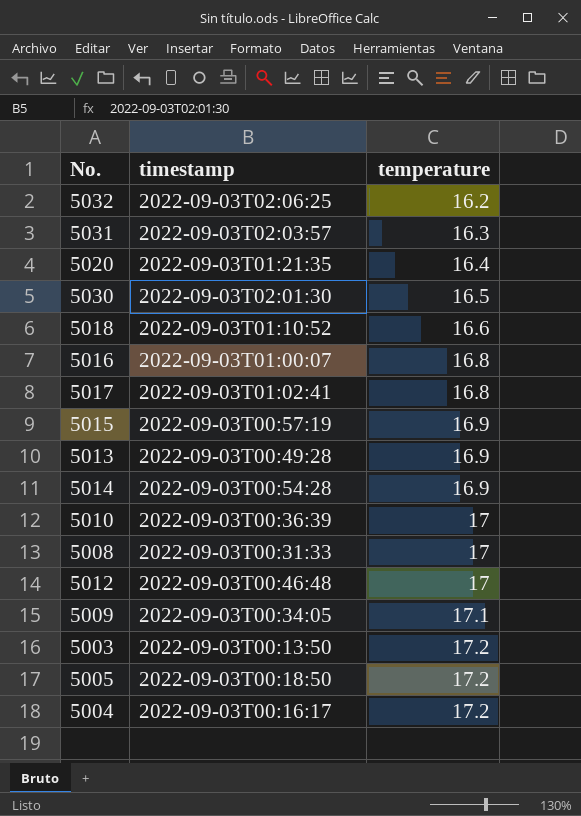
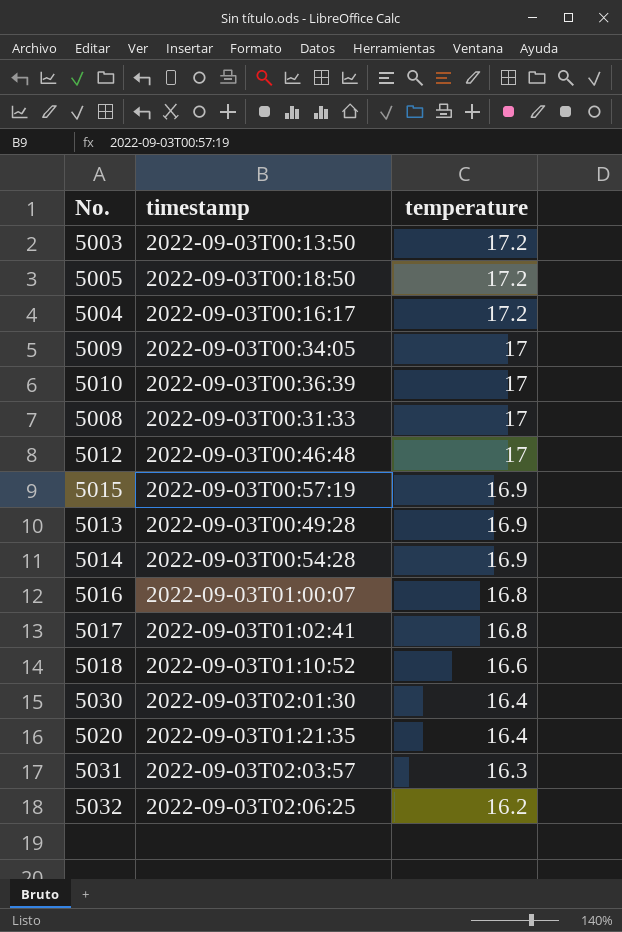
row order: temperature ascending -> temperature descending
5009 | temperature: 17.1 -> 17
5030 | temperature: 16.5 -> 16.4

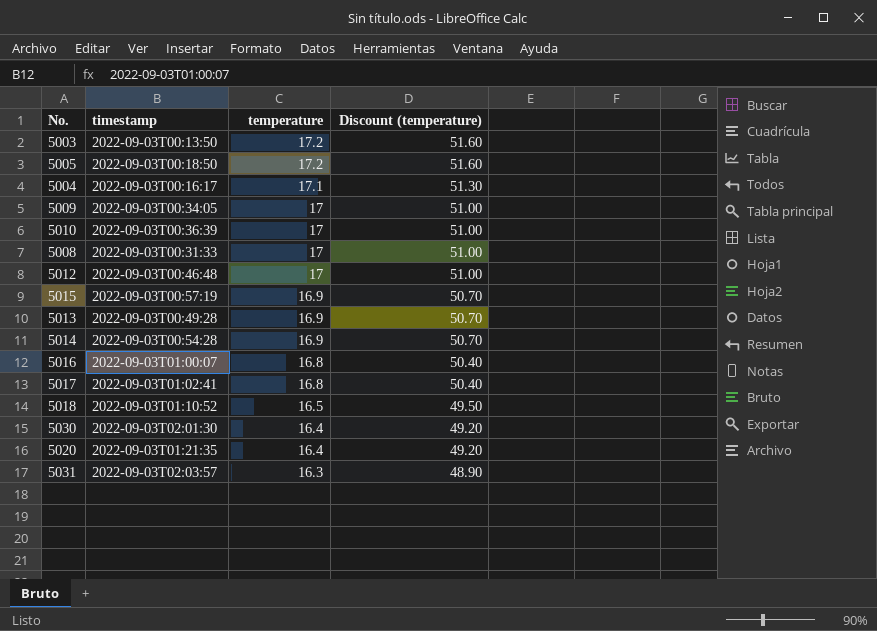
column Discount (temperature) | formula: none -> [temperature] * 3
row 5032: 2022-09-03T02:06:25 | 16.2 -> none
5004 | temperature: 17.2 -> 17.1
5018 | temperature: 16.6 -> 16.5

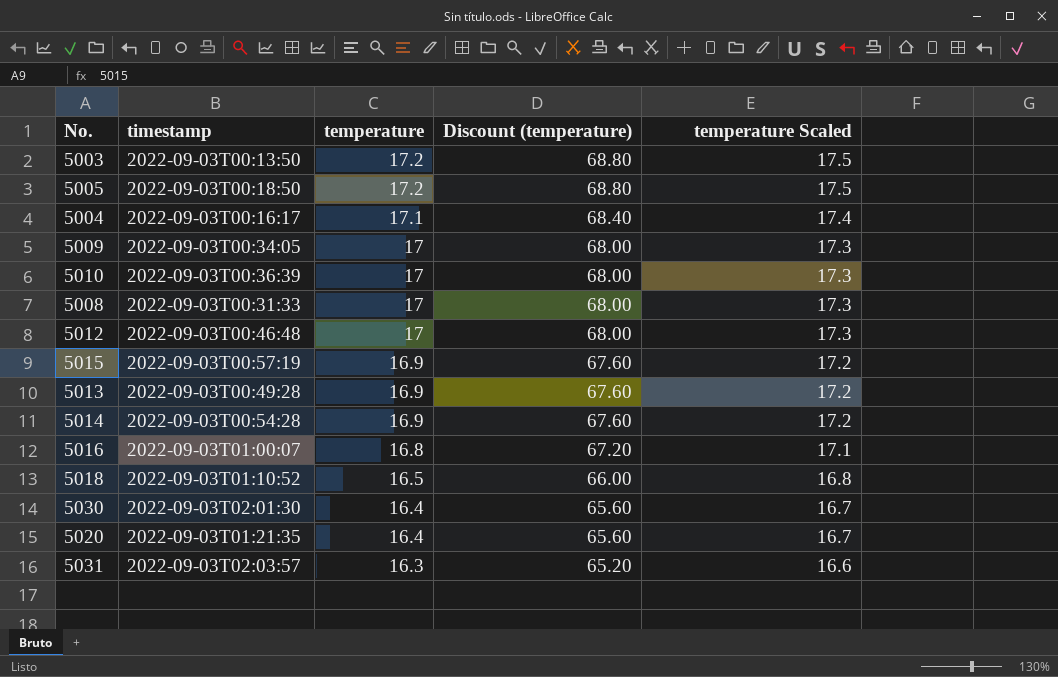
column Discount (temperature) | formula: [temperature] * 3 -> [temperature] * 4
column temperature Scaled | formula: none -> [temperature] * 1.02
row 5017: 2022-09-03T01:02:41 | 16.8 | 50.40 -> none

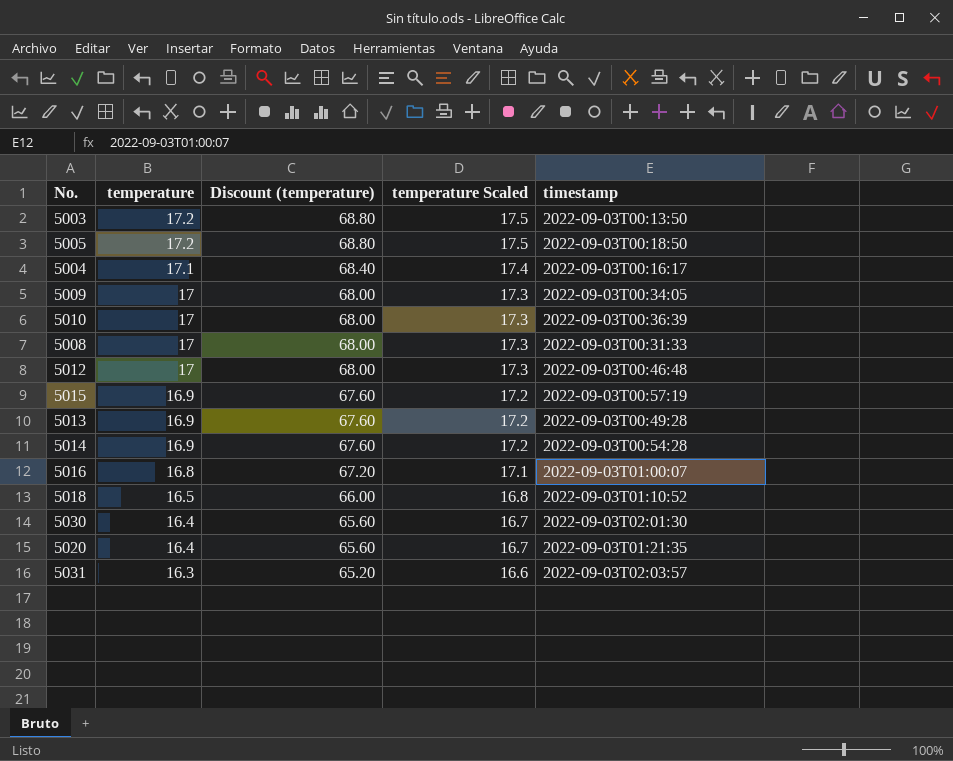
column timestamp | position: 2 -> 5

